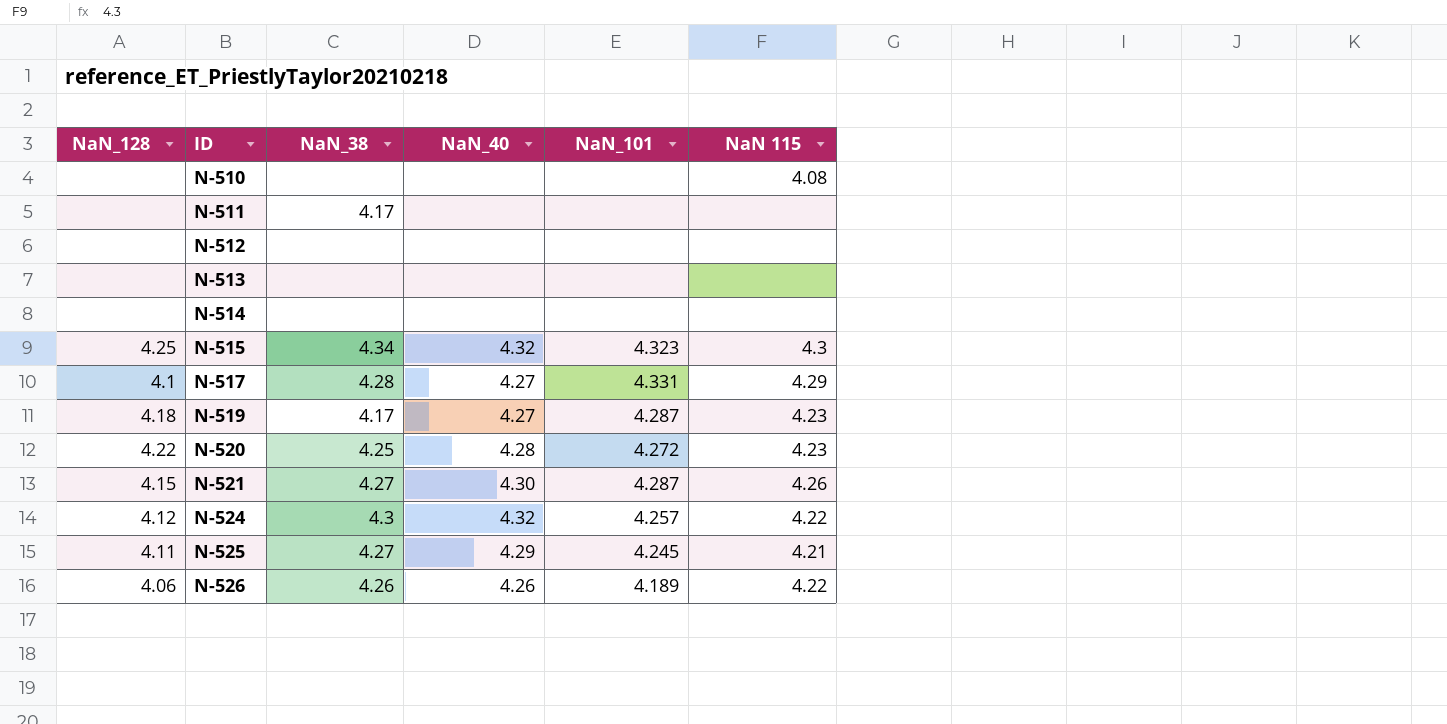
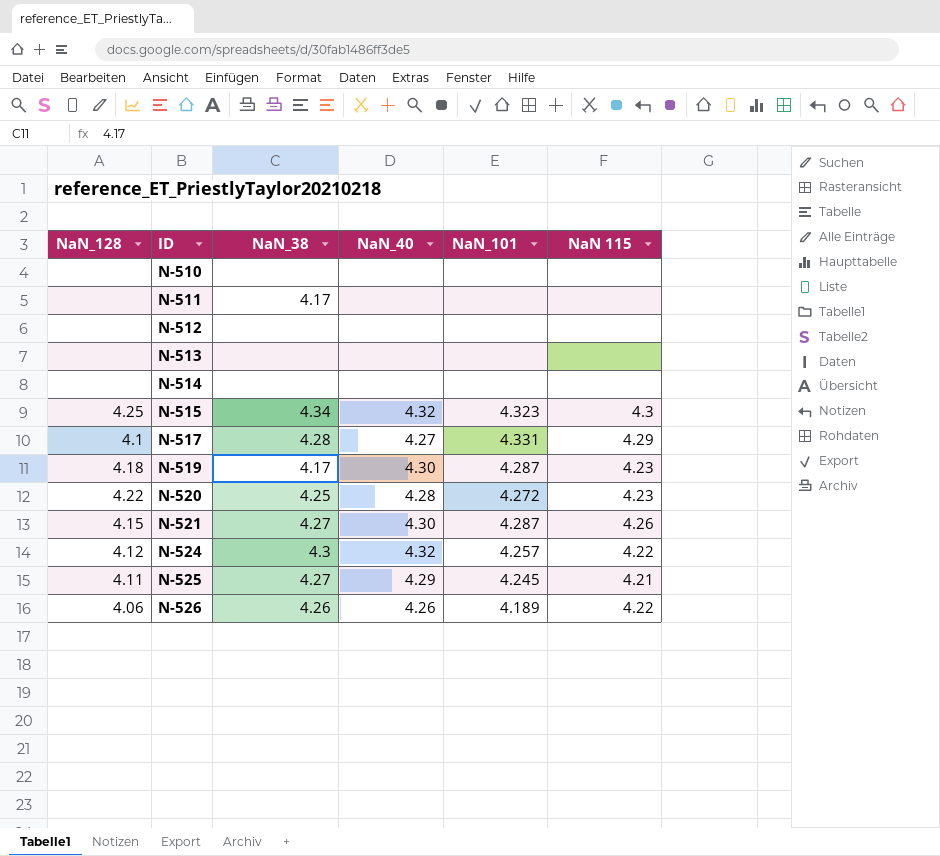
N-510 | NaN 115: 4.08 -> none
N-519 | NaN_40: 4.27 -> 4.30

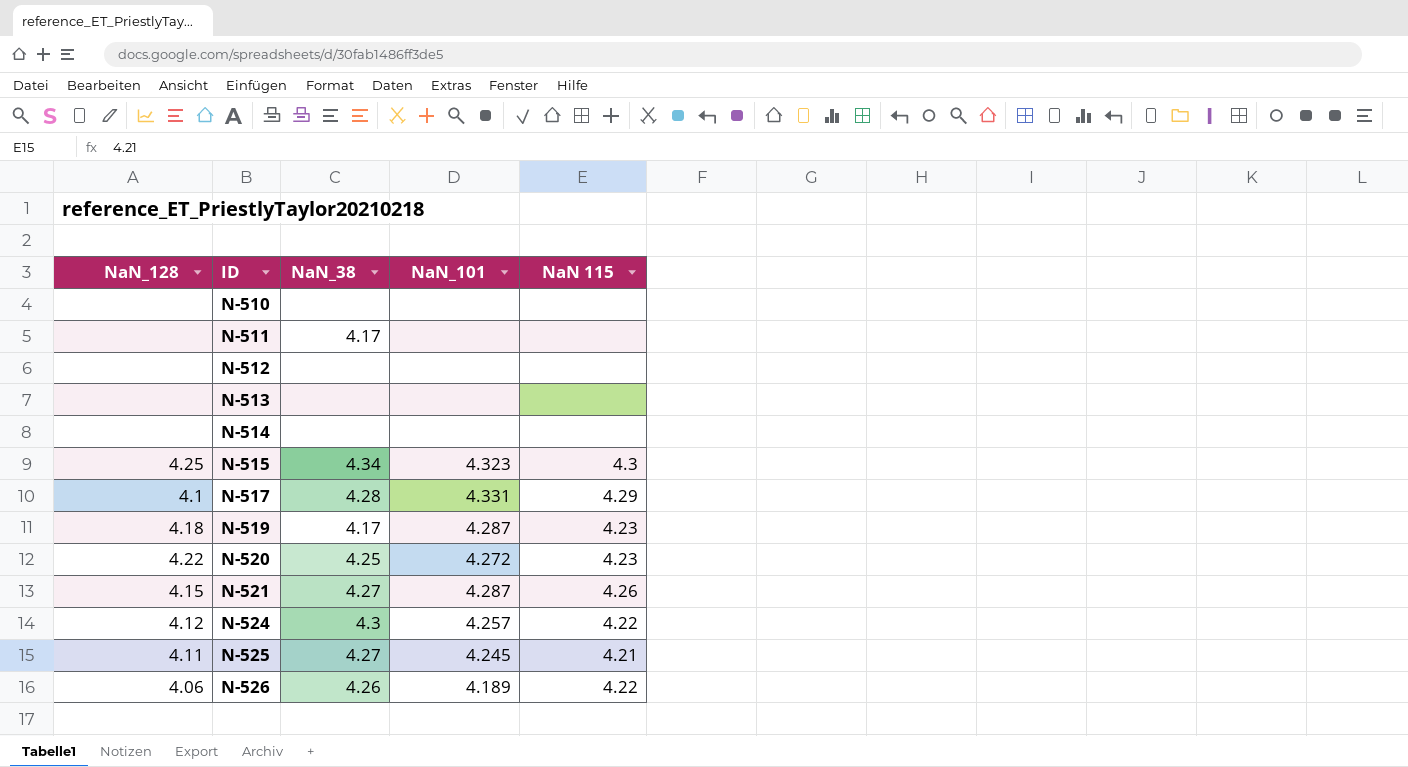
column NaN_40 | position: 4 -> none

